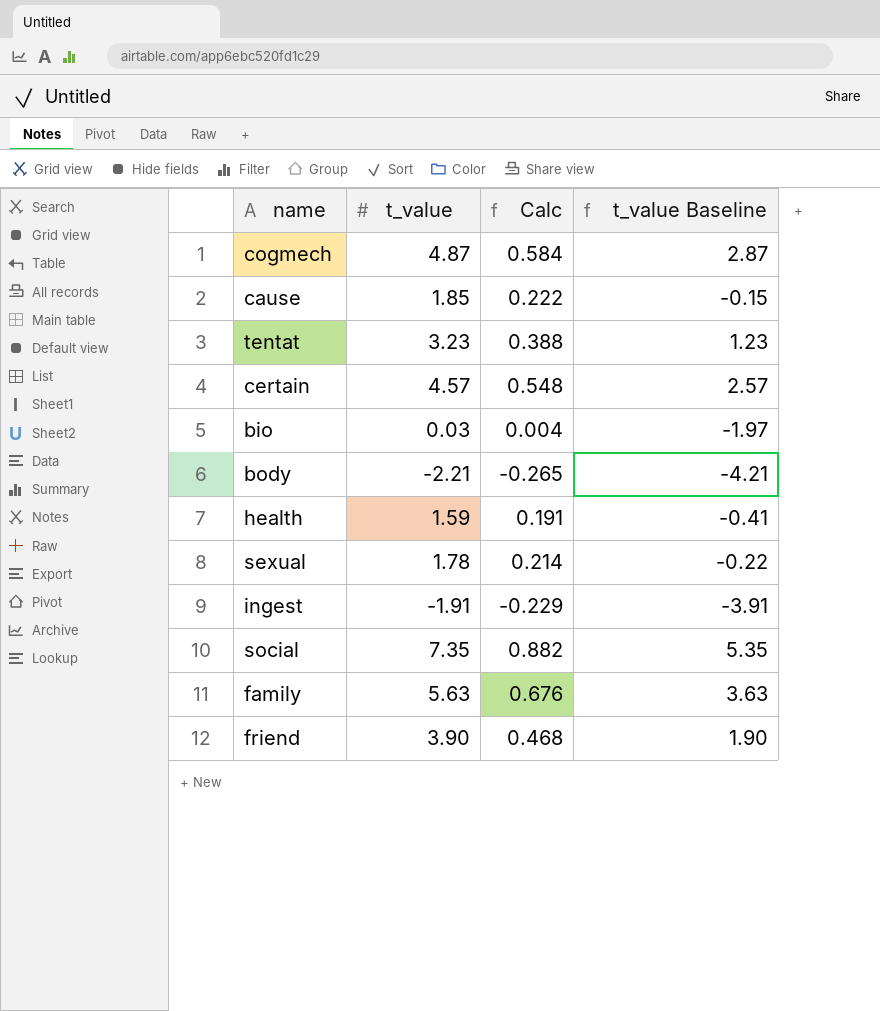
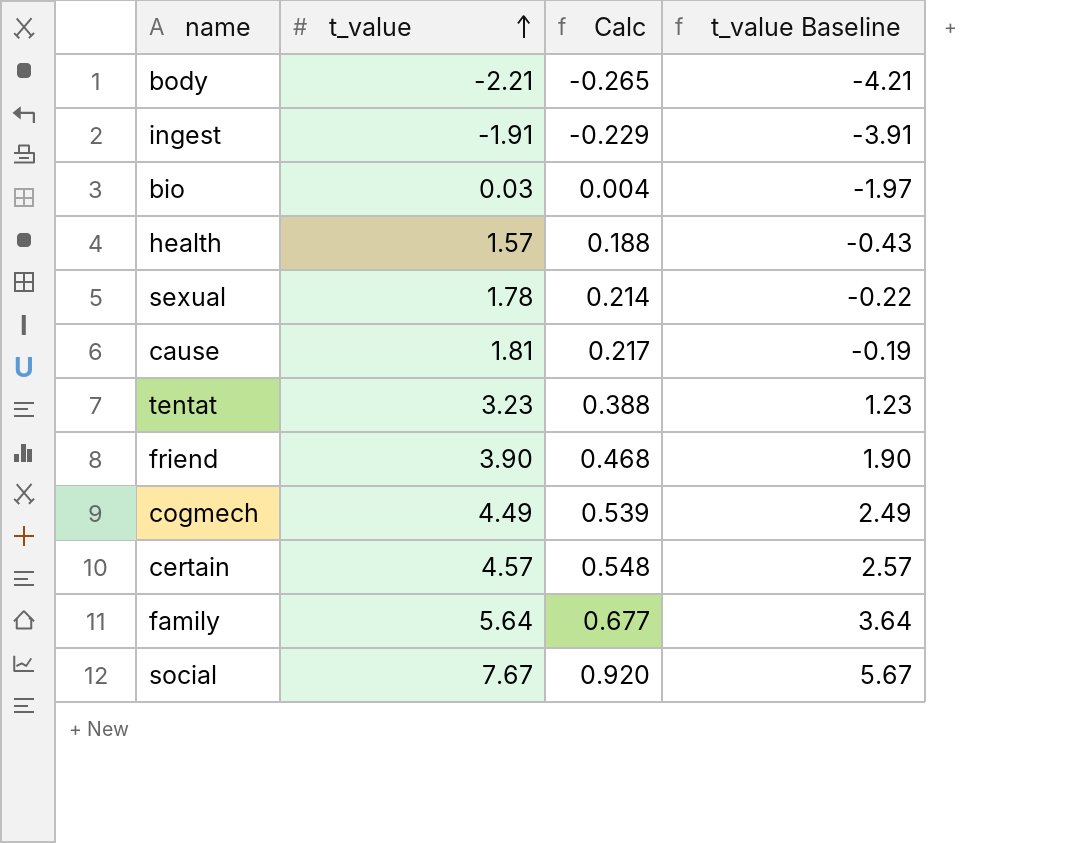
row order: none -> t_value ascending
health | t_value: 1.59 -> 1.57
health | Calc: 0.191 -> 0.188
health | t_value Baseline: -0.41 -> -0.43
cause | t_value: 1.85 -> 1.81
cause | Calc: 0.222 -> 0.217
cause | t_value Baseline: -0.15 -> -0.19
cogmech | t_value: 4.87 -> 4.49
cogmech | Calc: 0.584 -> 0.539
cogmech | t_value Baseline: 2.87 -> 2.49
family | t_value: 5.63 -> 5.64
family | Calc: 0.676 -> 0.677
family | t_value Baseline: 3.63 -> 3.64
social | t_value: 7.35 -> 7.67
social | Calc: 0.882 -> 0.920
social | t_value Baseline: 5.35 -> 5.67

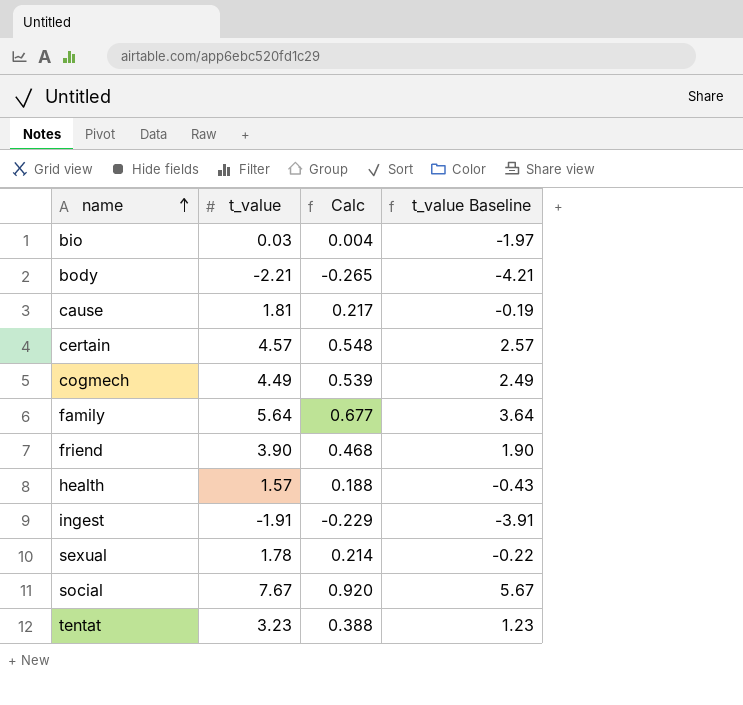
row order: t_value ascending -> name ascending

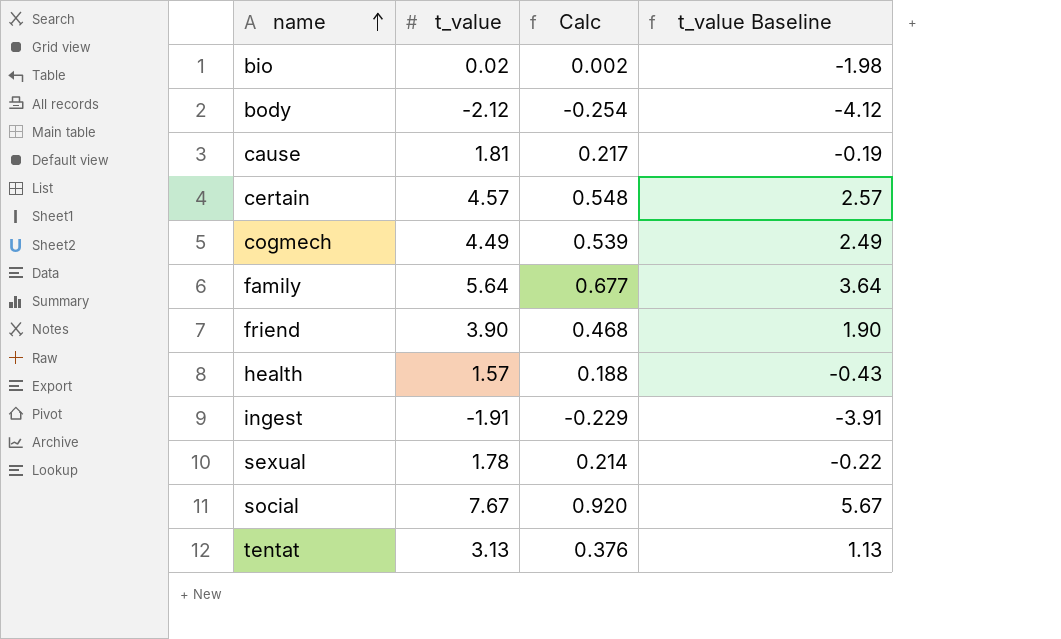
bio | t_value: 0.03 -> 0.02
bio | Calc: 0.004 -> 0.002
bio | t_value Baseline: -1.97 -> -1.98
body | t_value: -2.21 -> -2.12
body | Calc: -0.265 -> -0.254
body | t_value Baseline: -4.21 -> -4.12
tentat | t_value: 3.23 -> 3.13
tentat | Calc: 0.388 -> 0.376
tentat | t_value Baseline: 1.23 -> 1.13

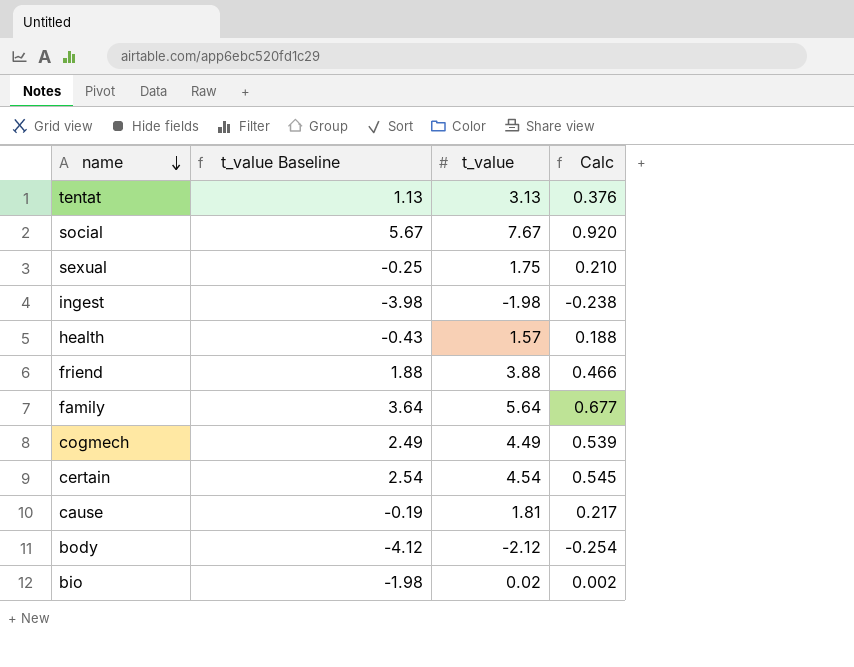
row order: name ascending -> name descending
column t_value Baseline | position: 4 -> 2
sexual | t_value Baseline: -0.22 -> -0.25
sexual | t_value: 1.78 -> 1.75
sexual | Calc: 0.214 -> 0.210
ingest | t_value Baseline: -3.91 -> -3.98
ingest | t_value: -1.91 -> -1.98
ingest | Calc: -0.229 -> -0.238
friend | t_value Baseline: 1.90 -> 1.88
friend | t_value: 3.90 -> 3.88
friend | Calc: 0.468 -> 0.466
certain | t_value Baseline: 2.57 -> 2.54
certain | t_value: 4.57 -> 4.54
certain | Calc: 0.548 -> 0.545

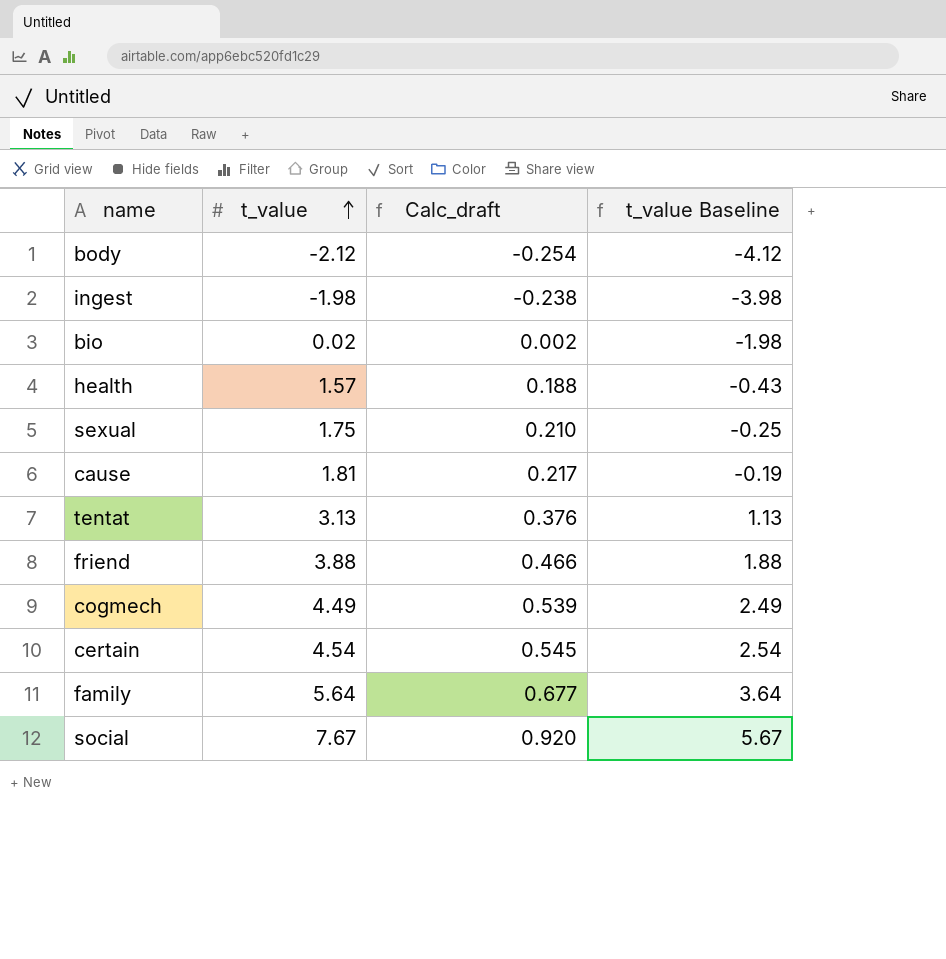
row order: name descending -> t_value ascending
column name: Calc -> Calc_draft
column t_value Baseline | position: 2 -> 4

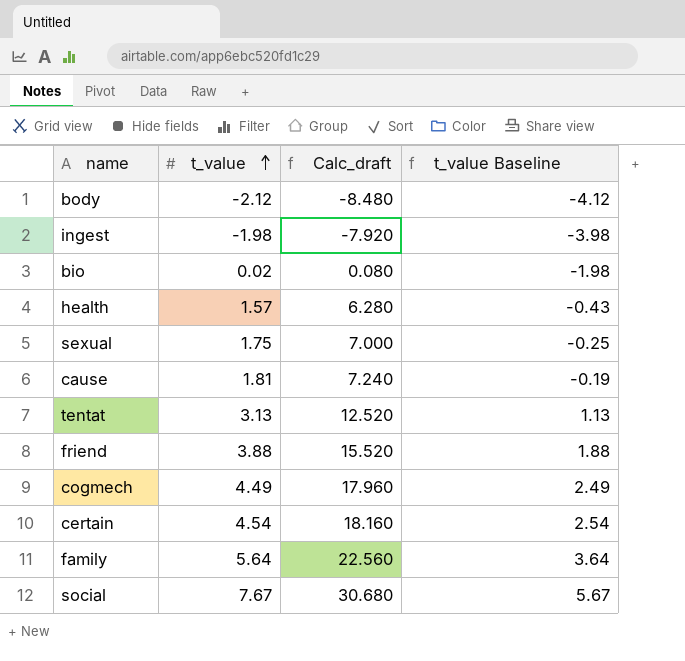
column Calc_draft | formula: [t_value] * 0.12 -> [t_value] * 4

